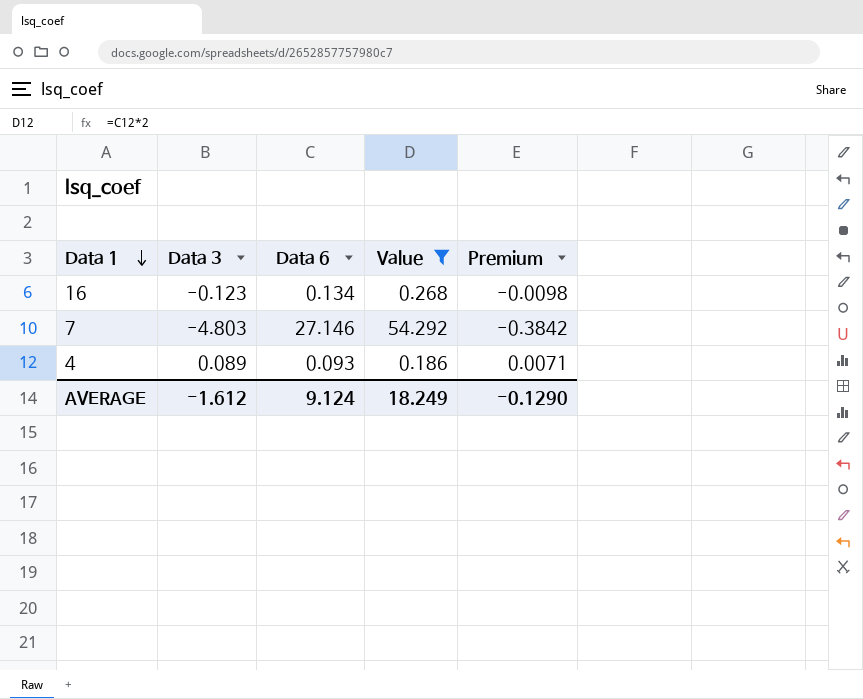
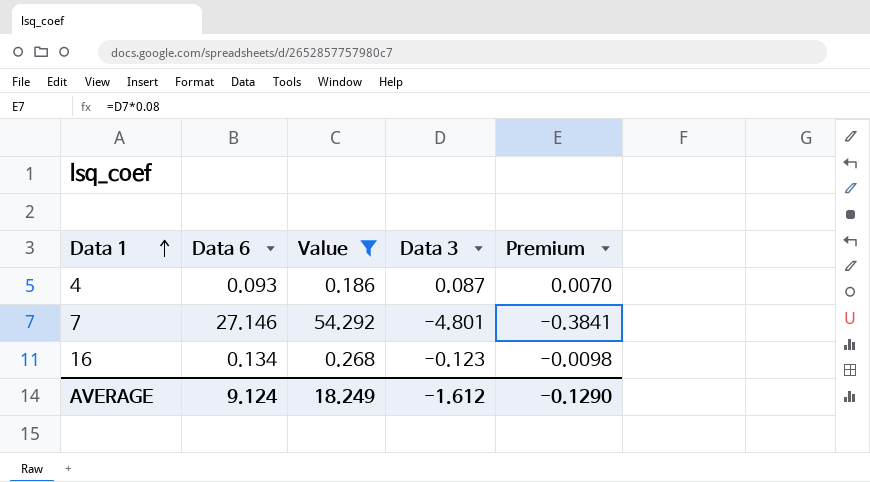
row order: Data 1 descending -> Data 1 ascending
column Data 3 | position: 2 -> 4
4 | Data 3: 0.089 -> 0.087
4 | Premium: 0.0071 -> 0.0070
7 | Data 3: -4.803 -> -4.801
7 | Premium: -0.3842 -> -0.3841

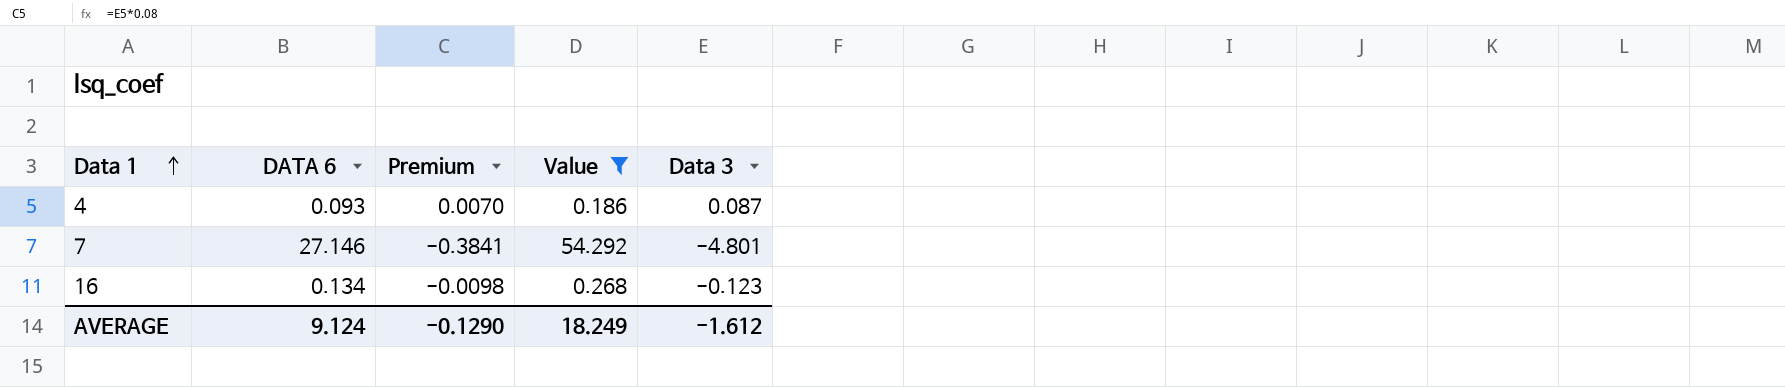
column name: Data 6 -> DATA 6
column Premium | position: 5 -> 3

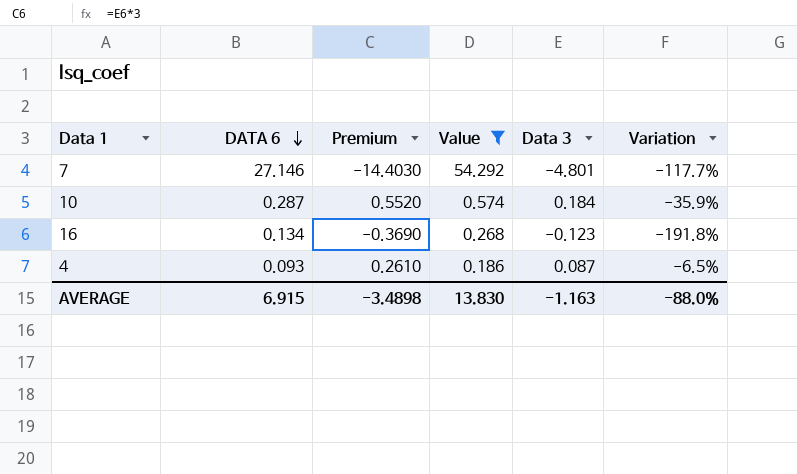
row order: Data 1 ascending -> DATA 6 descending
column Premium | formula: [Data 3] * 0.08 -> [Data 3] * 3
column Variation | formula: none -> ([Data 3] - [DATA 6]) / [DATA 6]
row 10: none -> 0.287 | 0.5520 | 0.574 | 0.184 | -35.9%
AVERAGE | DATA 6: 9.124 -> 6.915
AVERAGE | Premium: -0.1290 -> -3.4898
AVERAGE | Value: 18.249 -> 13.830
AVERAGE | Data 3: -1.612 -> -1.163

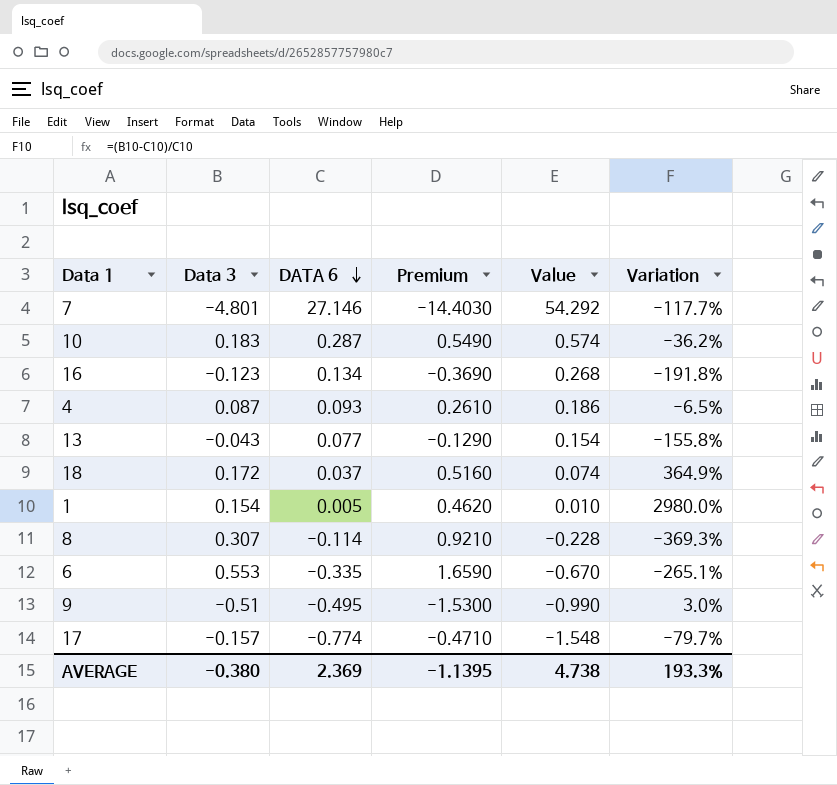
filter: Value >= 0.186 -> none
column Data 3 | position: 5 -> 2
10 | Data 3: 0.184 -> 0.183
10 | Premium: 0.5520 -> 0.5490
10 | Variation: -35.9% -> -36.2%
AVERAGE | Data 3: -1.163 -> -0.380
AVERAGE | DATA 6: 6.915 -> 2.369
AVERAGE | Premium: -3.4898 -> -1.1395
AVERAGE | Value: 13.830 -> 4.738
AVERAGE | Variation: -88.0% -> 193.3%

